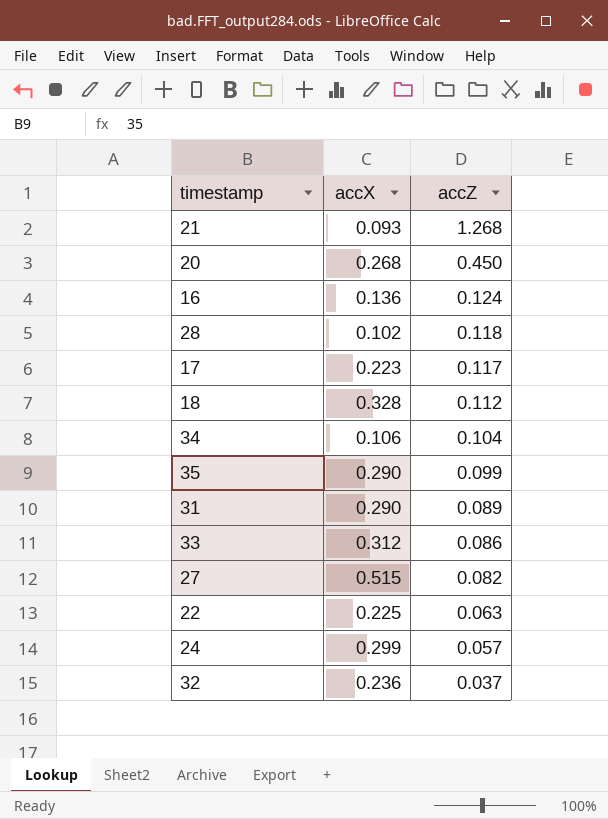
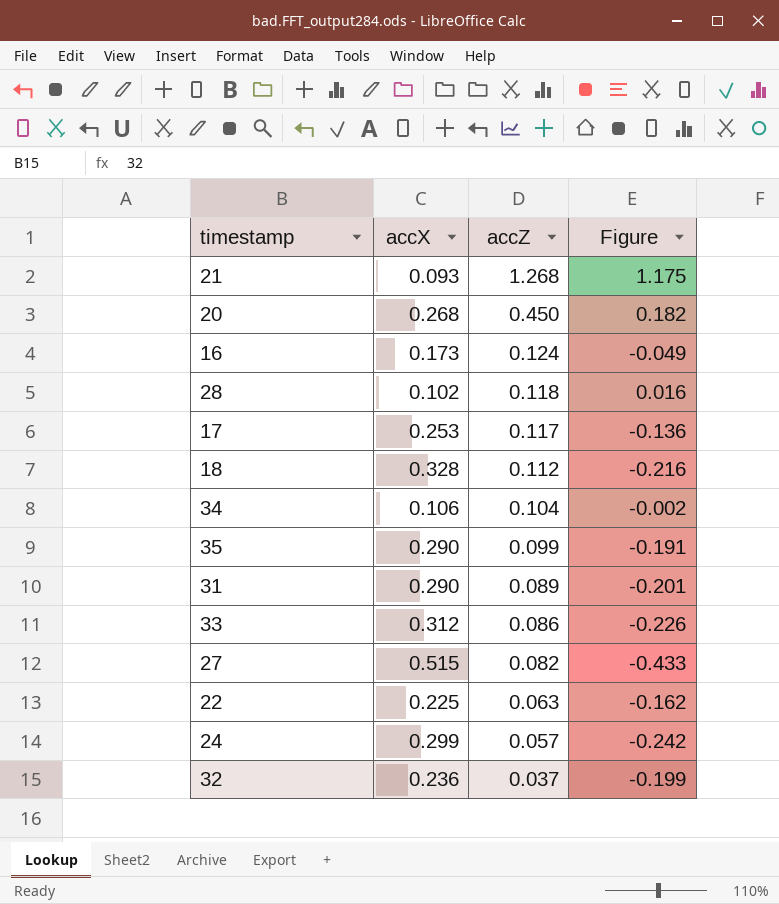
column Figure | formula: none -> [accZ] - [accX]
16 | accX: 0.136 -> 0.173
17 | accX: 0.223 -> 0.253

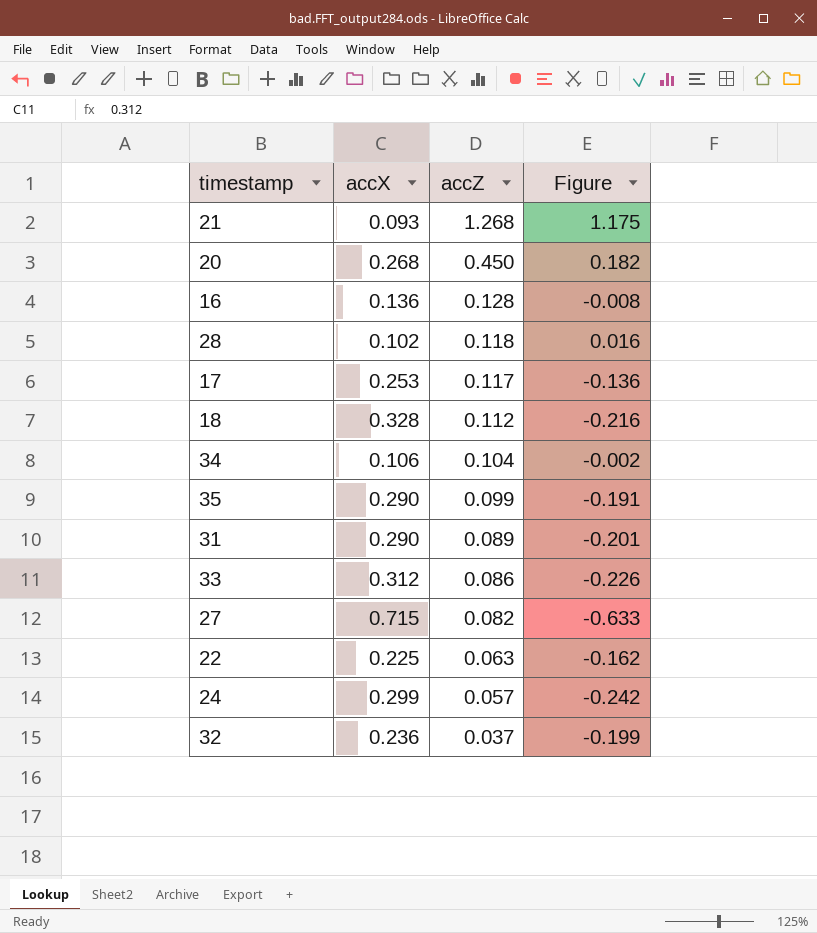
16 | accX: 0.173 -> 0.136
16 | accZ: 0.124 -> 0.128
16 | Figure: -0.049 -> -0.008
27 | accX: 0.515 -> 0.715
27 | Figure: -0.433 -> -0.633

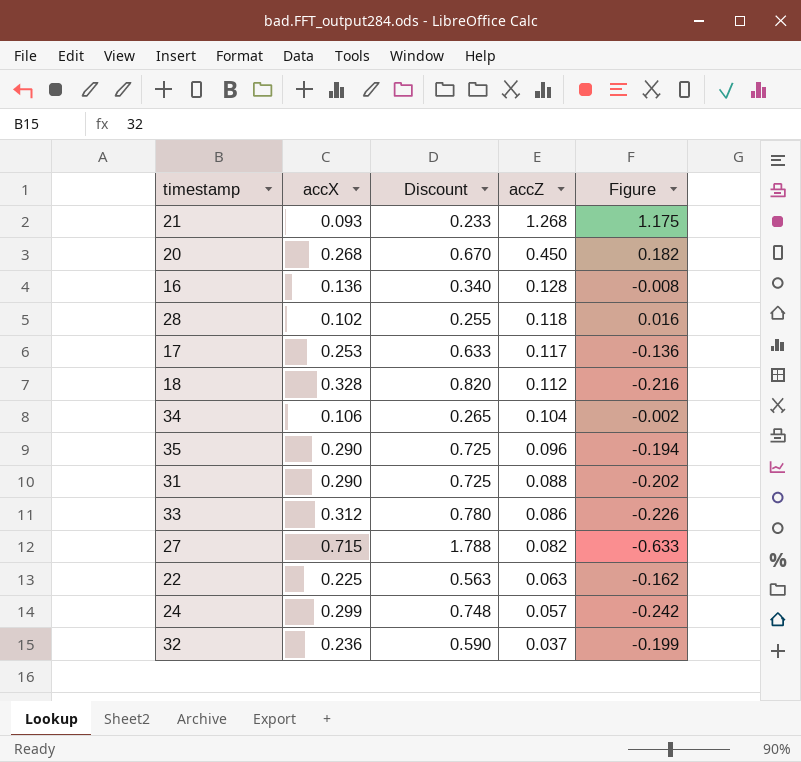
column Discount | formula: none -> [accX] * 2.5
35 | accZ: 0.099 -> 0.096
35 | Figure: -0.191 -> -0.194
31 | accZ: 0.089 -> 0.088
31 | Figure: -0.201 -> -0.202

